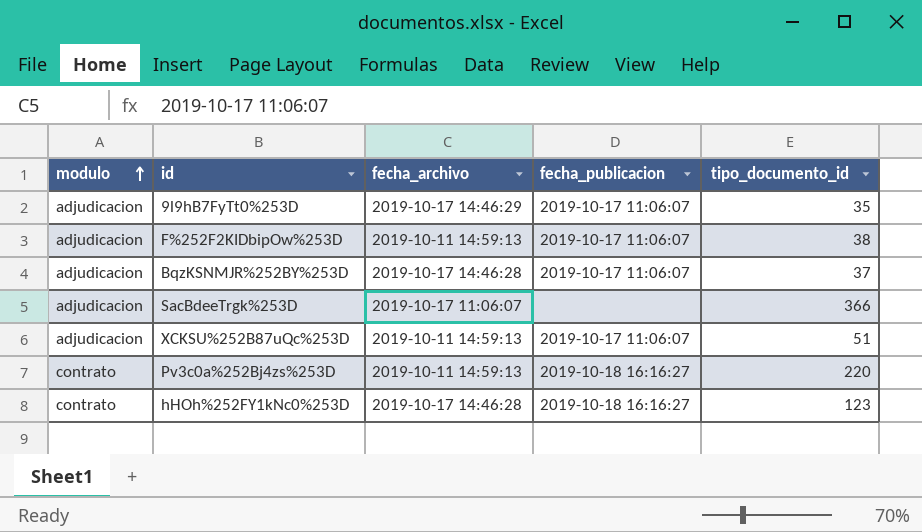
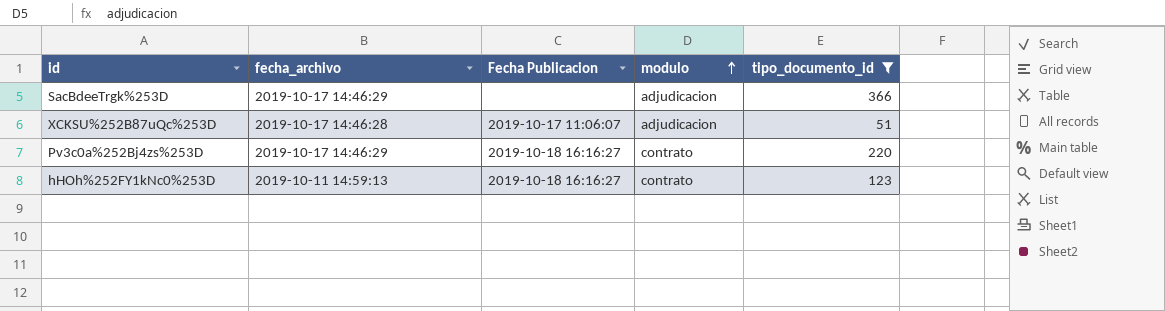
filter: none -> tipo_documento_id >= 51
column name: fecha_publicacion -> Fecha Publicacion
column modulo | position: 1 -> 4
SacBdeeTrgk%253D | fecha_archivo: 2019-10-17 11:06:07 -> 2019-10-17 14:46:29
XCKSU%252B87uQc%253D | fecha_archivo: 2019-10-11 14:59:13 -> 2019-10-17 14:46:28
Pv3c0a%252Bj4zs%253D | fecha_archivo: 2019-10-11 14:59:13 -> 2019-10-17 14:46:29
hHOh%252FY1kNc0%253D | fecha_archivo: 2019-10-17 14:46:28 -> 2019-10-11 14:59:13

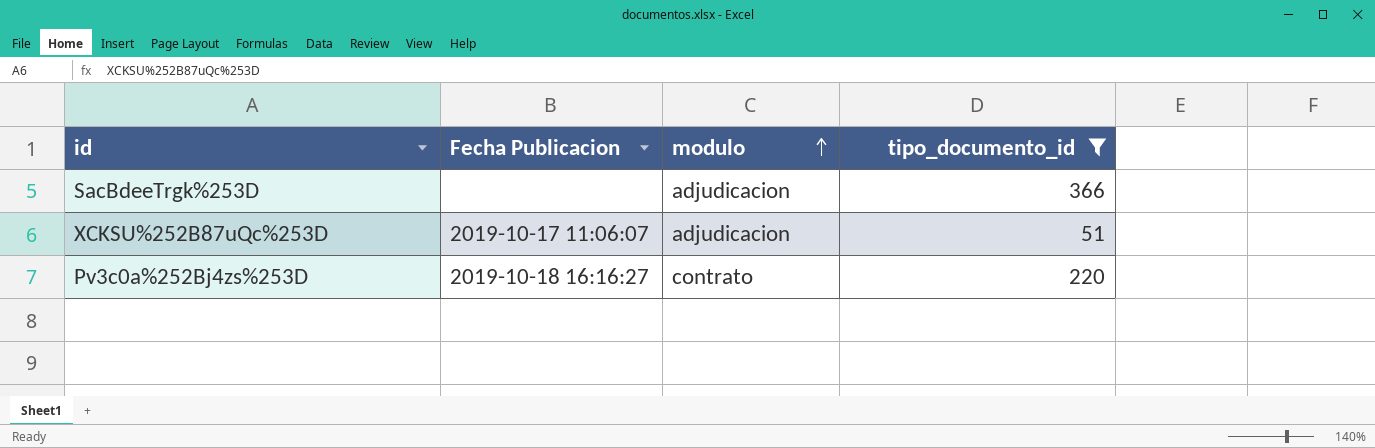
column fecha_archivo | position: 2 -> none
row hHOh%252FY1kNc0%253D: 2019-10-11 14:59:13 | 2019-10-18 16:16:27 | contrato | 123 -> none

